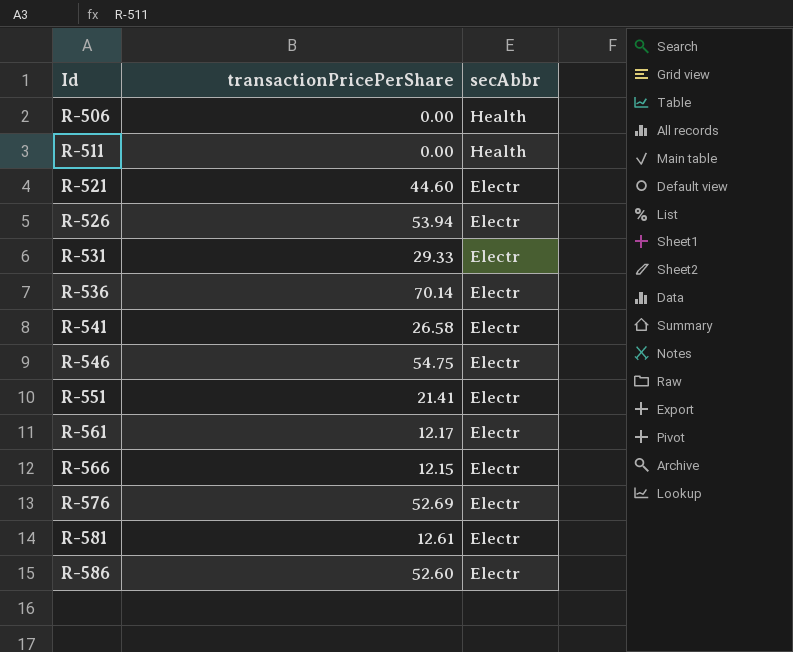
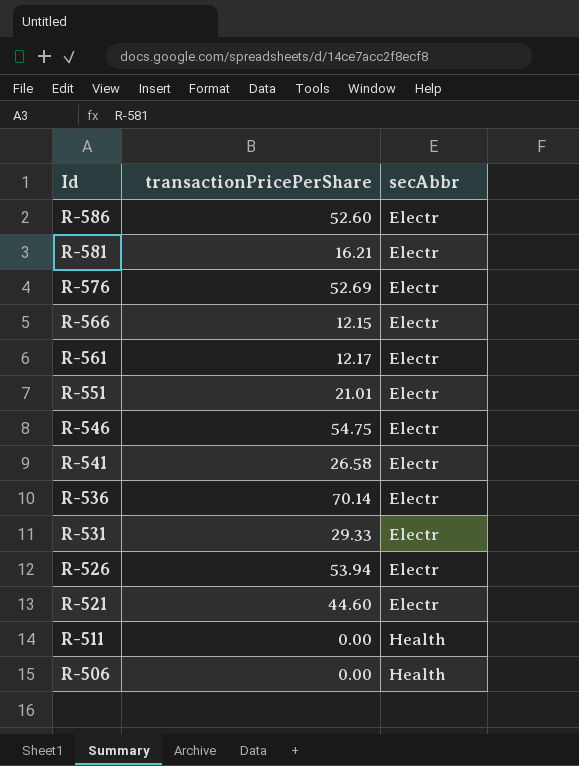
row order: Id ascending -> Id descending
R-581 | transactionPricePerShare: 12.61 -> 16.21
R-551 | transactionPricePerShare: 21.41 -> 21.01

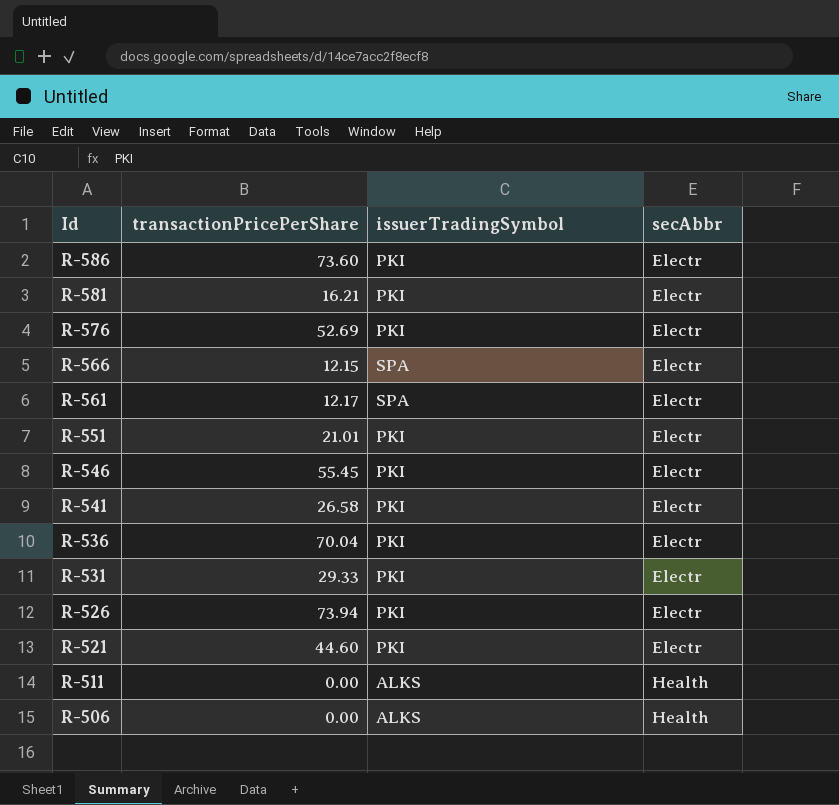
column issuerTradingSymbol | position: none -> 3
R-586 | transactionPricePerShare: 52.60 -> 73.60
R-546 | transactionPricePerShare: 54.75 -> 55.45
R-536 | transactionPricePerShare: 70.14 -> 70.04
R-526 | transactionPricePerShare: 53.94 -> 73.94

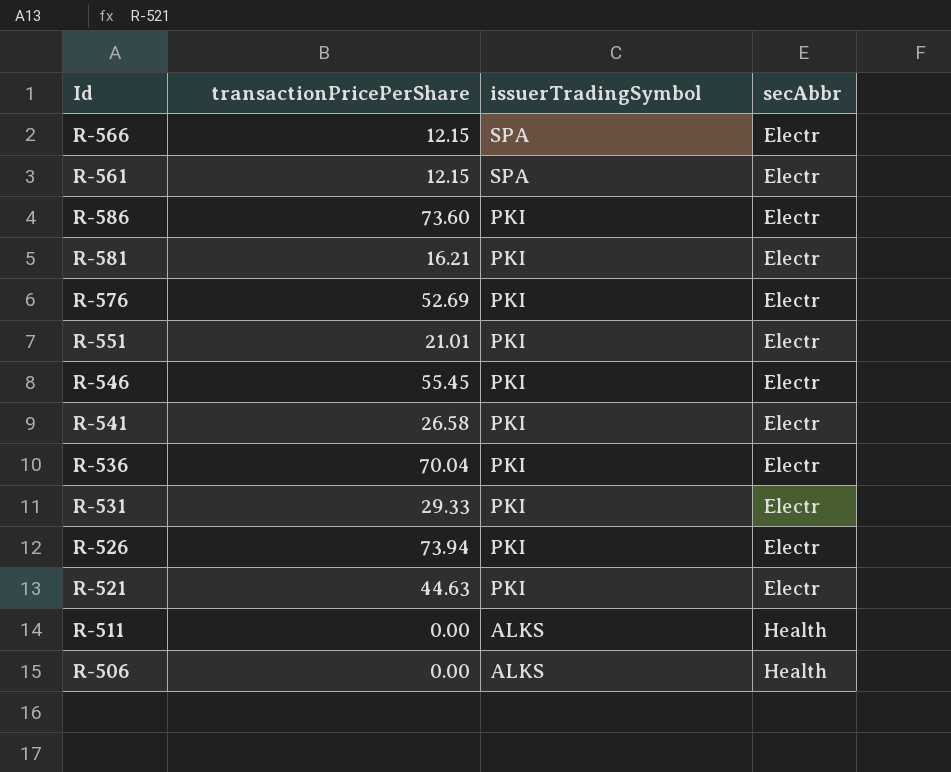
row order: Id descending -> issuerTradingSymbol descending
R-561 | transactionPricePerShare: 12.17 -> 12.15
R-521 | transactionPricePerShare: 44.60 -> 44.63

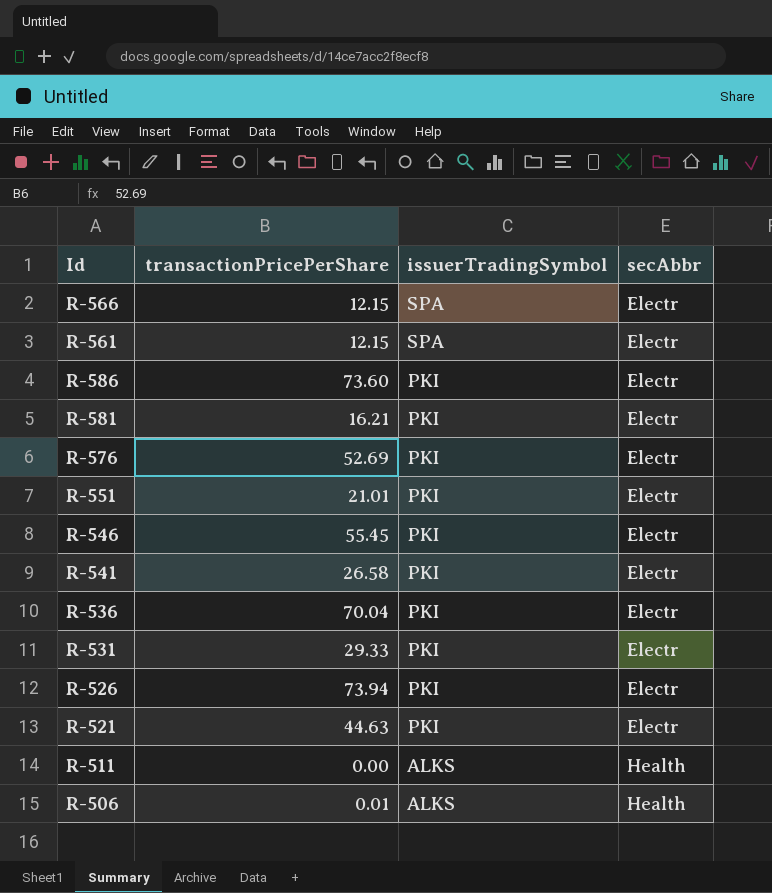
R-506 | transactionPricePerShare: 0.00 -> 0.01

